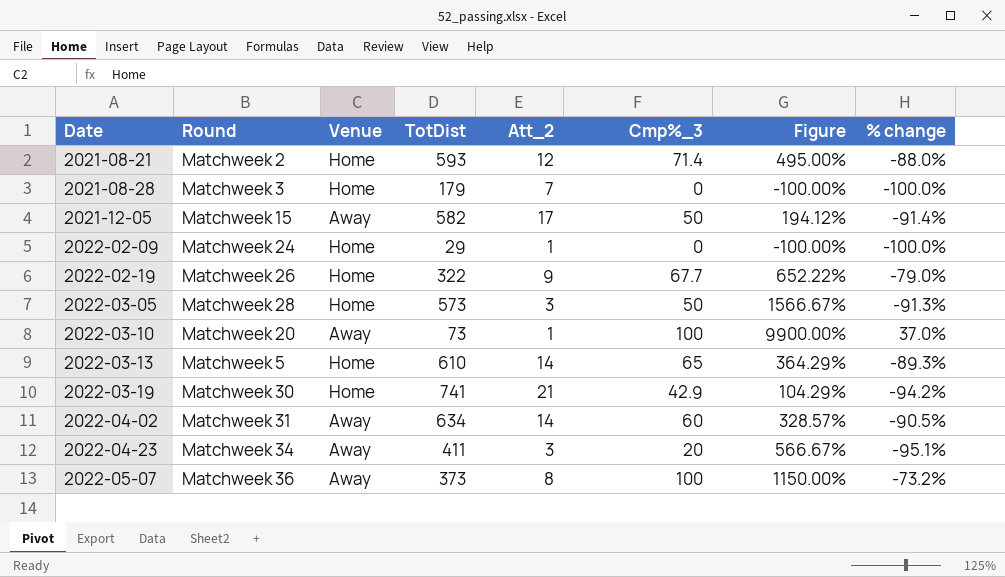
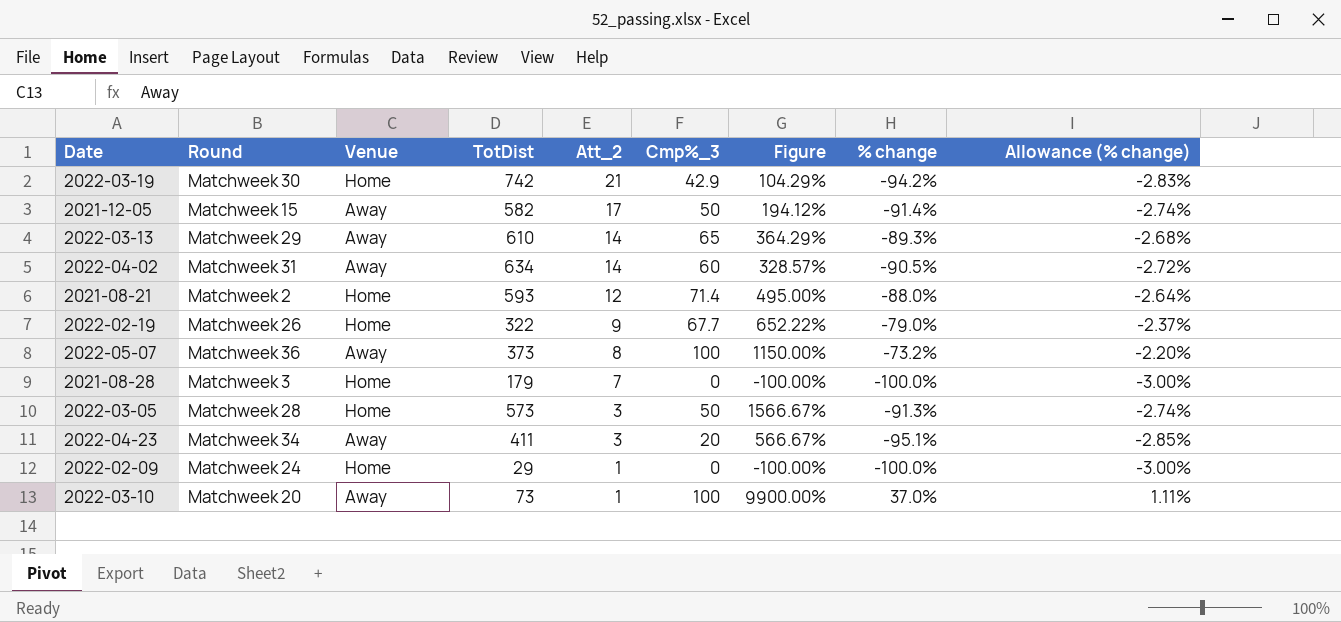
row order: Date ascending -> Att_2 descending
column Allowance (% change) | formula: none -> [% change] * 0.03
2022-03-19 | TotDist: 741 -> 742
2022-03-13 | Round: Matchweek 5 -> Matchweek 29
2022-03-13 | Venue: Home -> Away

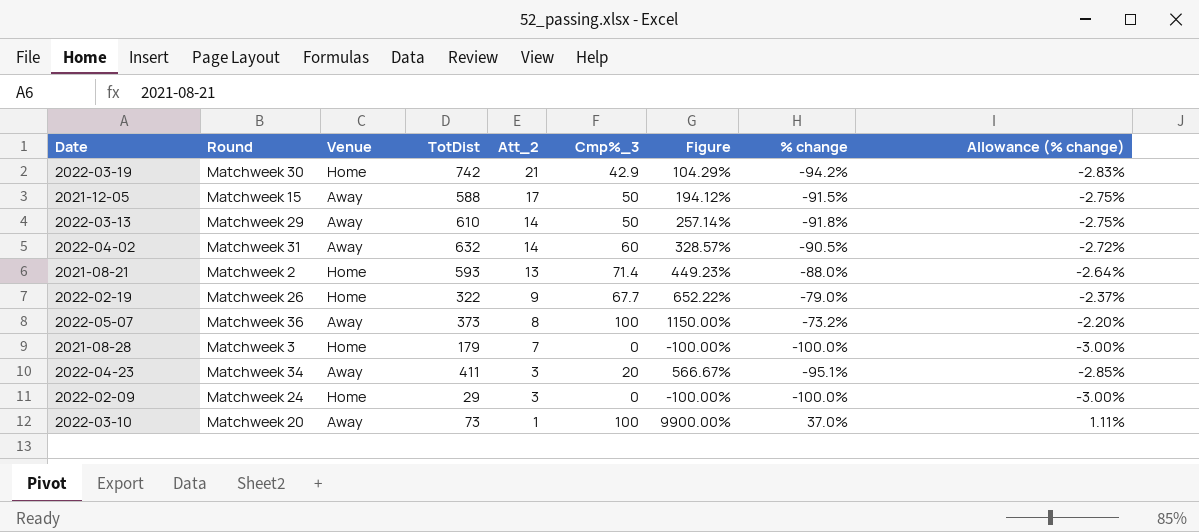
row 2022-03-05: Matchweek 28 | Home | 573 | 3 | 50 | 1566.67% | -91.3% | -2.74% -> none
2021-12-05 | TotDist: 582 -> 588
2021-12-05 | % change: -91.4% -> -91.5%
2021-12-05 | Allowance (% change): -2.74% -> -2.75%
2022-03-13 | Cmp%_3: 65 -> 50
2022-03-13 | Figure: 364.29% -> 257.14%
2022-03-13 | % change: -89.3% -> -91.8%
2022-03-13 | Allowance (% change): -2.68% -> -2.75%
2022-04-02 | TotDist: 634 -> 632
2021-08-21 | Att_2: 12 -> 13
2021-08-21 | Figure: 495.00% -> 449.23%
2022-02-09 | Att_2: 1 -> 3

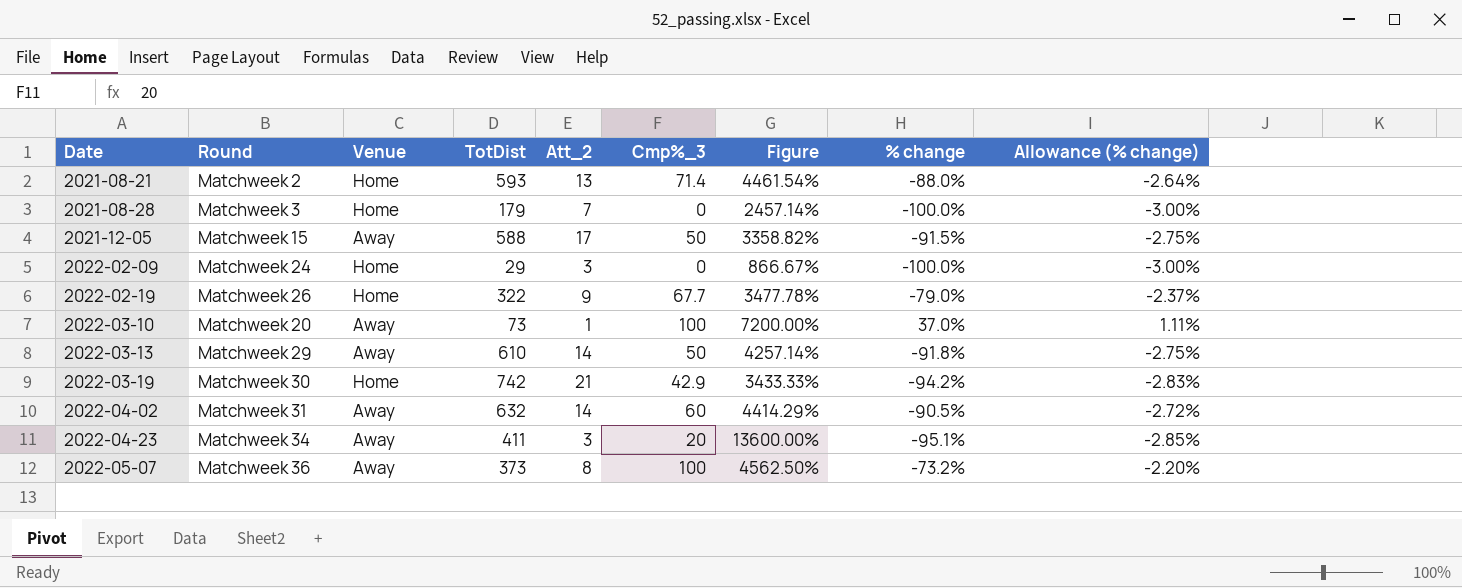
row order: Att_2 descending -> Date ascending
column Figure | formula: ([Cmp%_3] - [Att_2]) / [Att_2] -> ([TotDist] - [Att_2]) / [Att_2]

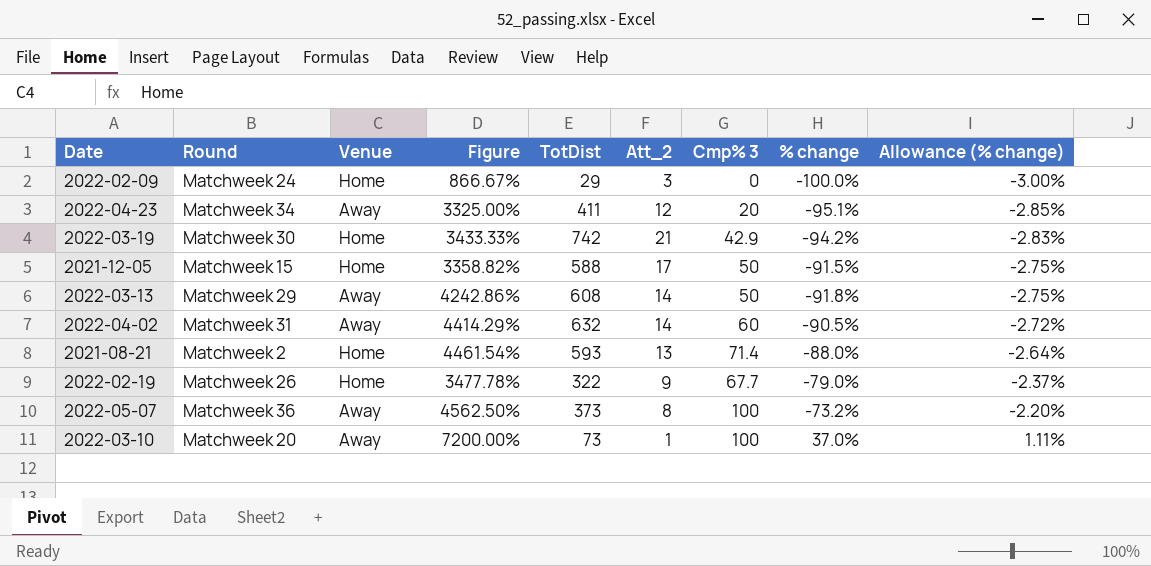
row order: Date ascending -> Allowance (% change) ascending
column Figure | position: 7 -> 4
column name: Cmp%_3 -> Cmp% 3
row 2021-08-28: Matchweek 3 | Home | 179 | 7 | 0 | 2457.14% | -100.0% | -3.00% -> none
2022-04-23 | Figure: 13600.00% -> 3325.00%
2022-04-23 | Att_2: 3 -> 12
2021-12-05 | Venue: Away -> Home
2022-03-13 | Figure: 4257.14% -> 4242.86%
2022-03-13 | TotDist: 610 -> 608

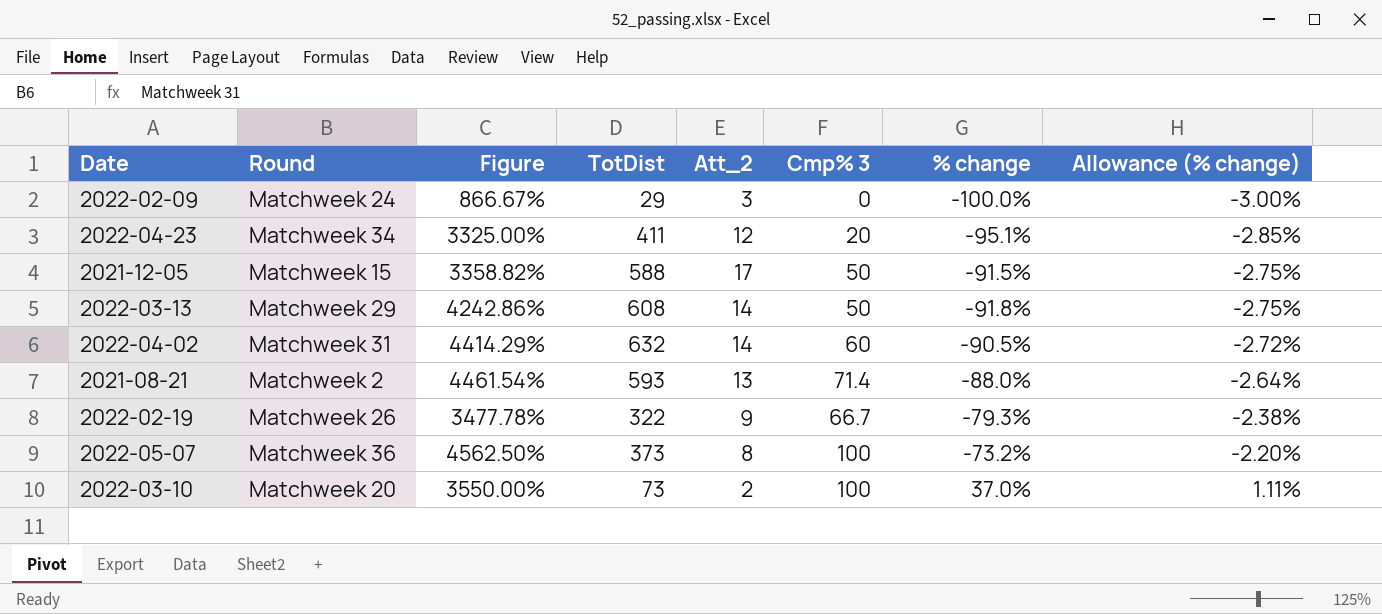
column Venue | position: 3 -> none
row 2022-03-19: Matchweek 30 | Home | 3433.33% | 742 | 21 | 42.9 | -94.2% | -2.83% -> none
2022-02-19 | Cmp% 3: 67.7 -> 66.7
2022-02-19 | % change: -79.0% -> -79.3%
2022-02-19 | Allowance (% change): -2.37% -> -2.38%
2022-03-10 | Figure: 7200.00% -> 3550.00%
2022-03-10 | Att_2: 1 -> 2

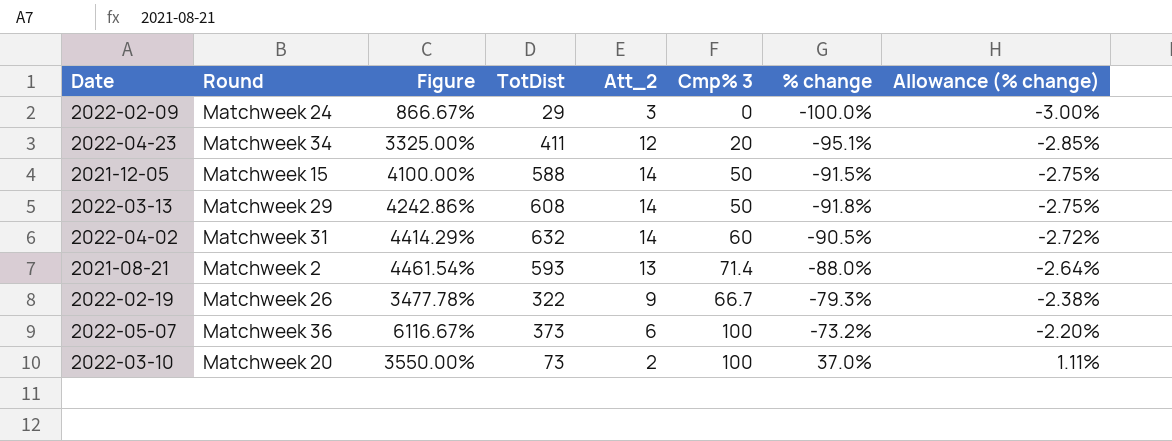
2021-12-05 | Figure: 3358.82% -> 4100.00%
2021-12-05 | Att_2: 17 -> 14
2022-05-07 | Figure: 4562.50% -> 6116.67%
2022-05-07 | Att_2: 8 -> 6

